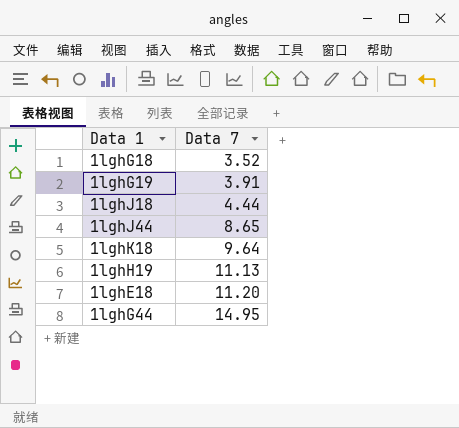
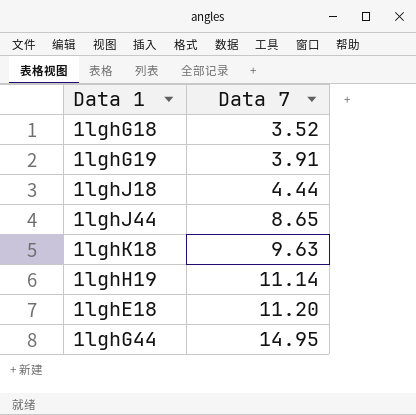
1lghK18 | Data 7: 9.64 -> 9.63
1lghH19 | Data 7: 11.13 -> 11.14

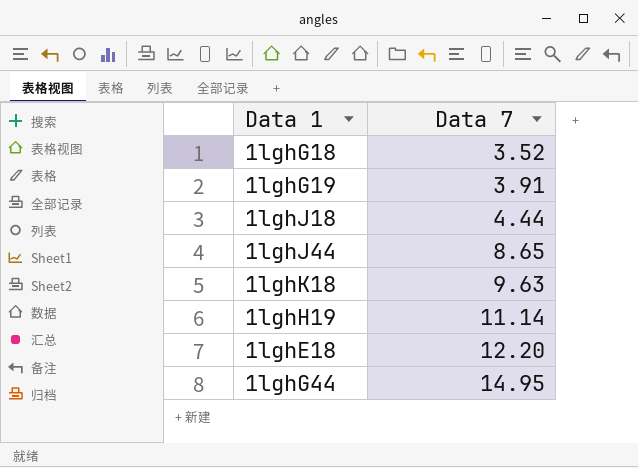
1lghE18 | Data 7: 11.20 -> 12.20

